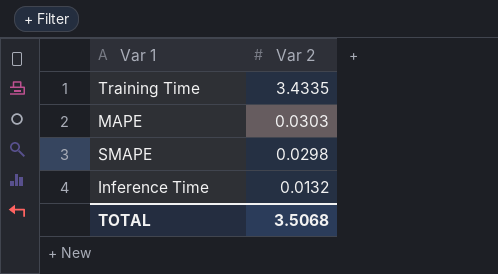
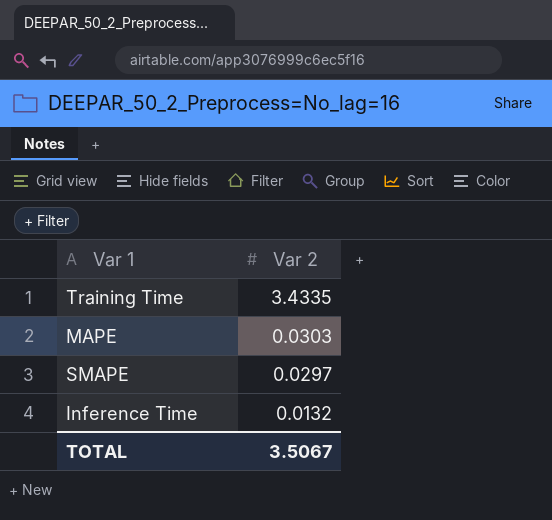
SMAPE | Var 2: 0.0298 -> 0.0297
TOTAL | Var 2: 3.5068 -> 3.5067

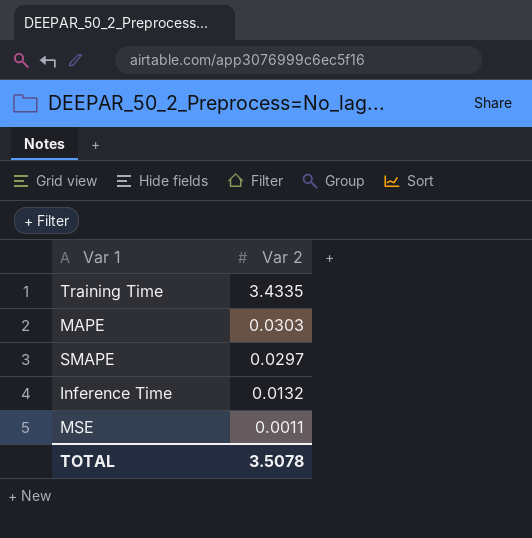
row MSE: none -> 0.0011
TOTAL | Var 2: 3.5067 -> 3.5078

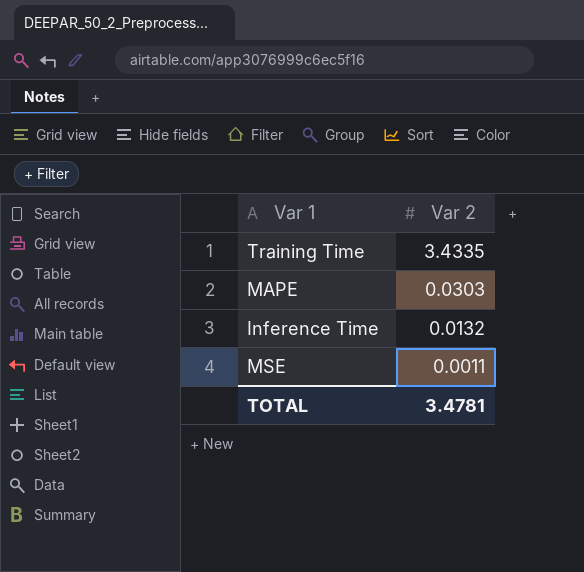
row SMAPE: 0.0297 -> none
TOTAL | Var 2: 3.5078 -> 3.4781

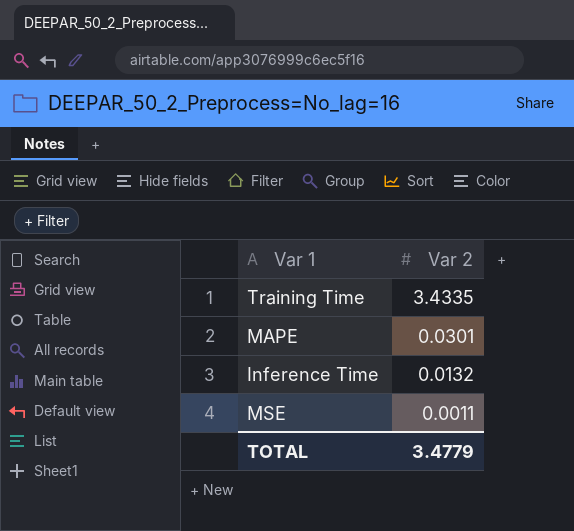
MAPE | Var 2: 0.0303 -> 0.0301
TOTAL | Var 2: 3.4781 -> 3.4779

